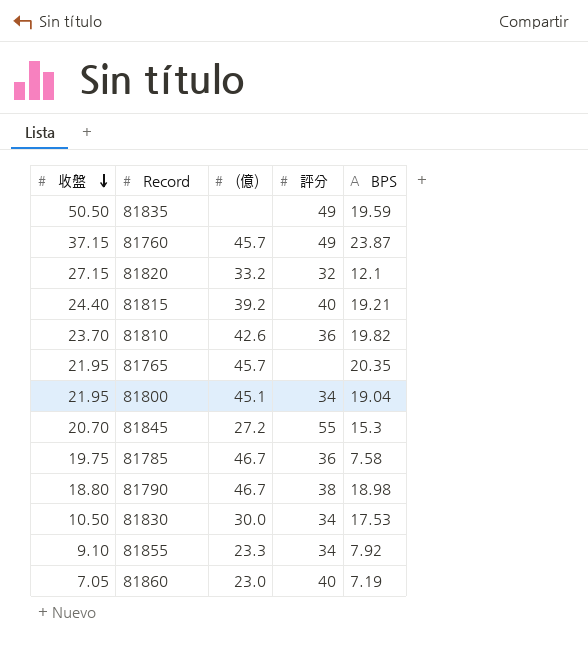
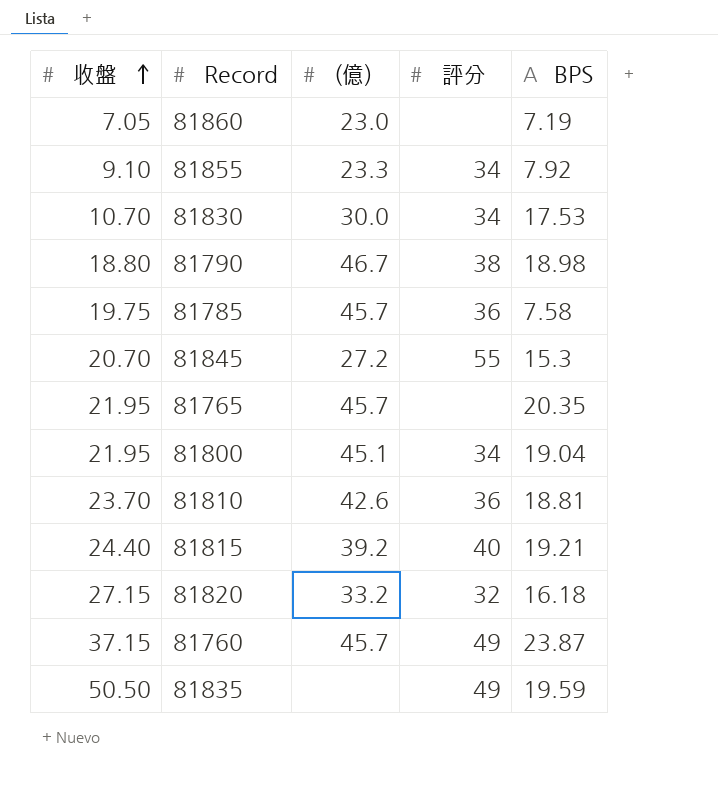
row order: 收盤 descending -> 收盤 ascending
81860 | 評分: 40 -> none
81830 | 收盤: 10.50 -> 10.70
81785 | (億): 46.7 -> 45.7
81810 | BPS: 19.82 -> 18.81
81820 | BPS: 12.1 -> 16.18

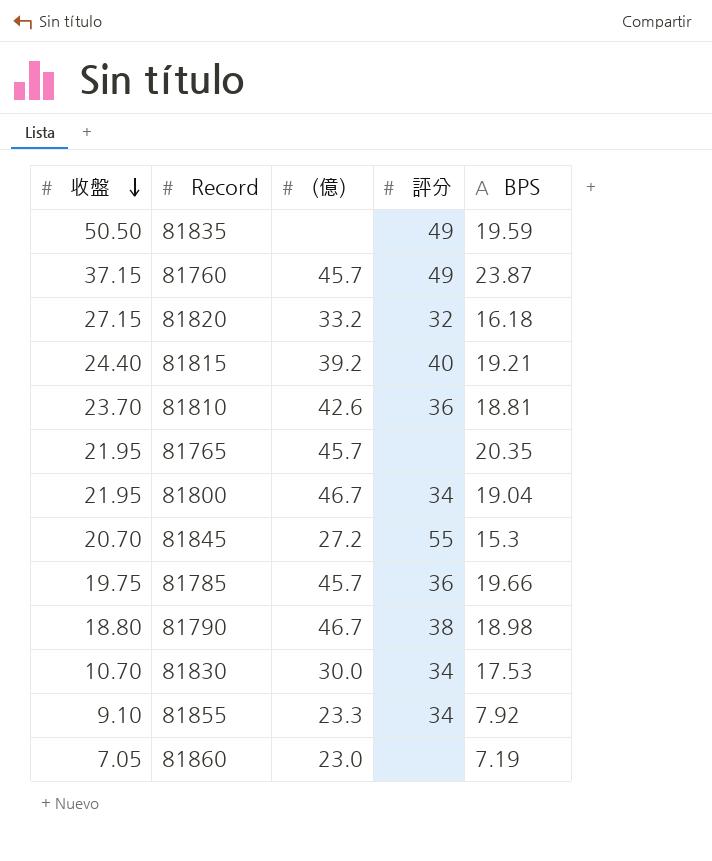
row order: 收盤 ascending -> 收盤 descending
81800 | (億): 45.1 -> 46.7
81785 | BPS: 7.58 -> 19.66

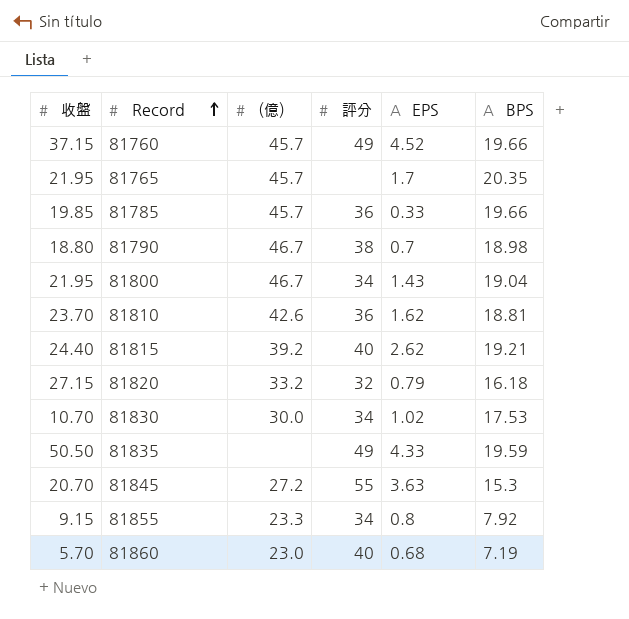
row order: 收盤 descending -> Record ascending
column EPS | position: none -> 5
81760 | BPS: 23.87 -> 19.66
81785 | 收盤: 19.75 -> 19.85
81855 | 收盤: 9.10 -> 9.15
81860 | 收盤: 7.05 -> 5.70
81860 | 評分: none -> 40

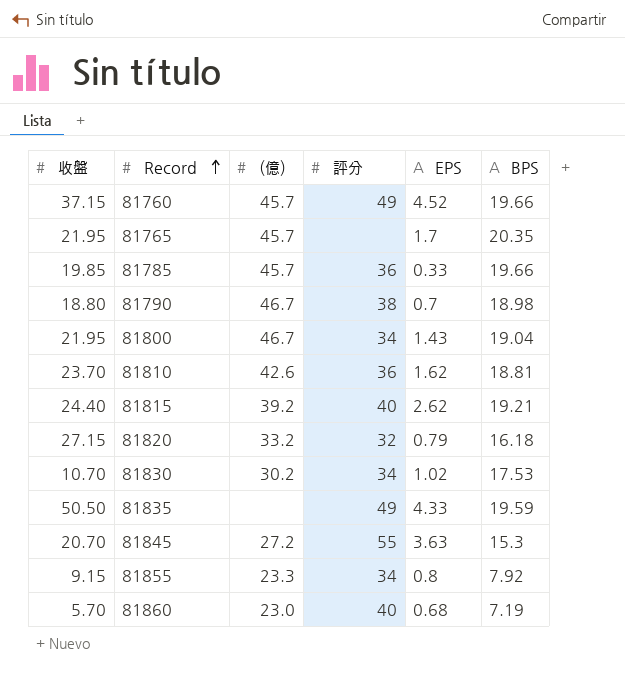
81830 | (億): 30.0 -> 30.2

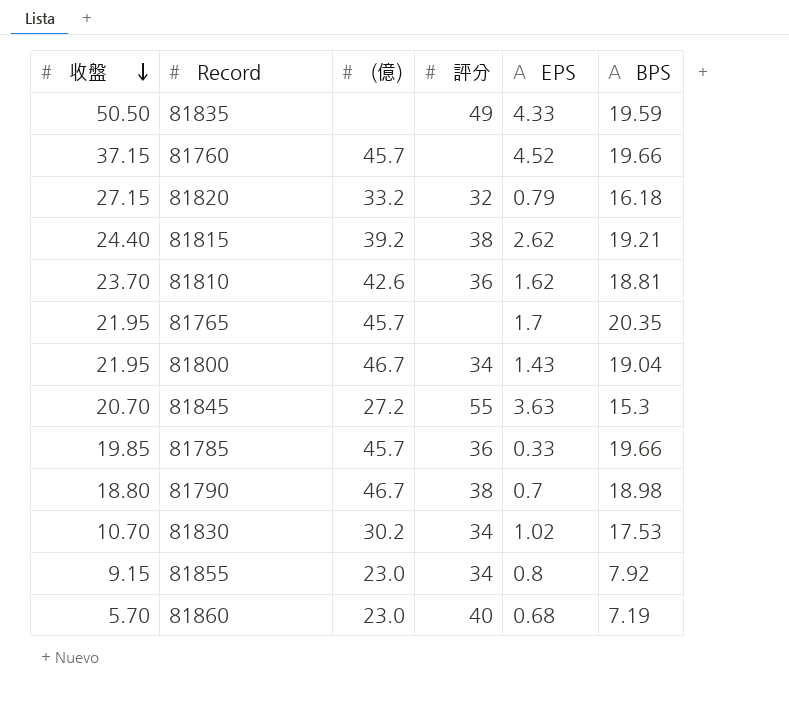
row order: Record ascending -> 收盤 descending
81760 | 評分: 49 -> none
81815 | 評分: 40 -> 38
81855 | (億): 23.3 -> 23.0

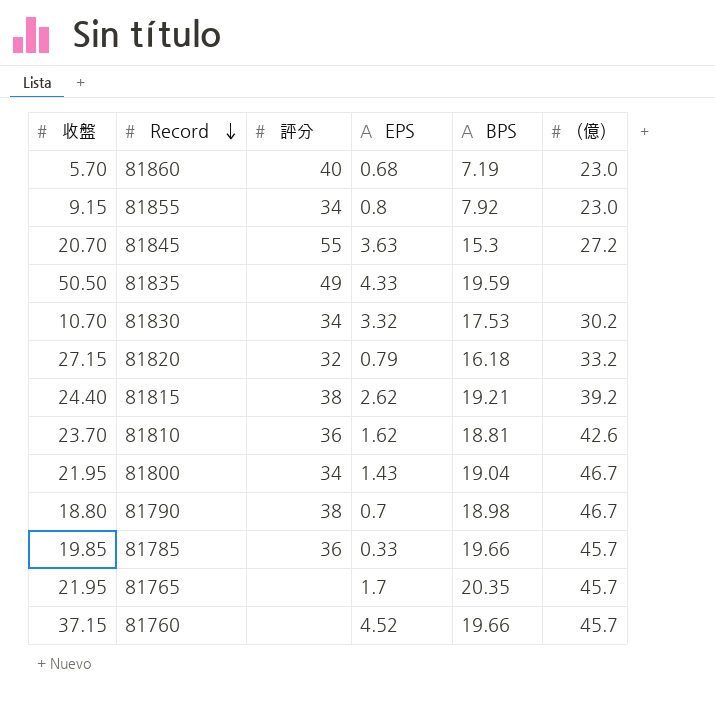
row order: 收盤 descending -> Record descending
column (億) | position: 3 -> 6
81830 | EPS: 1.02 -> 3.32

